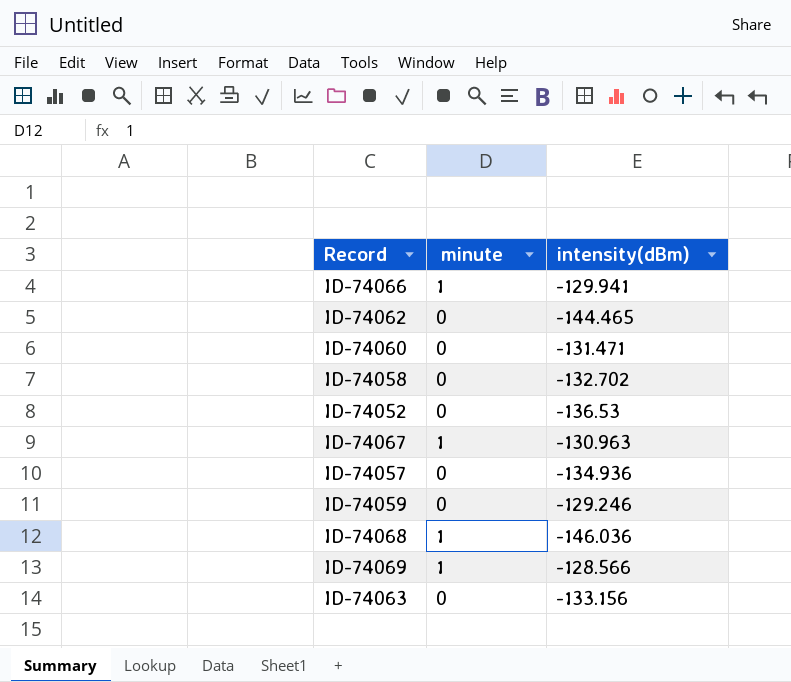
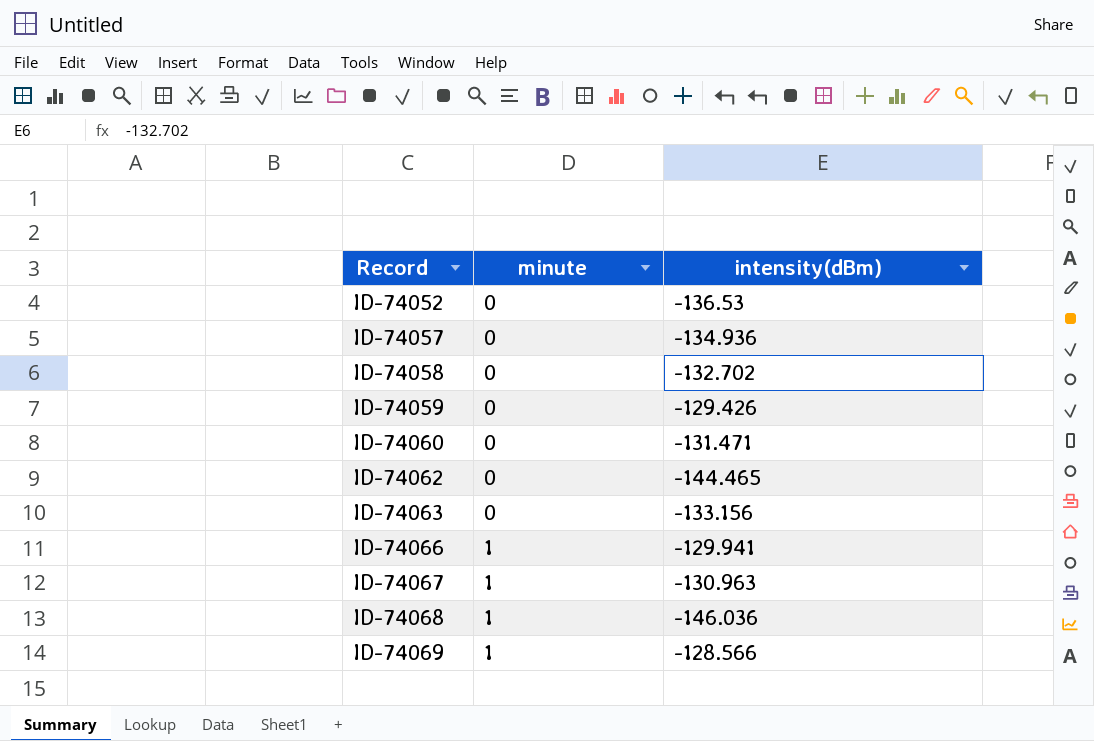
row order: none -> Record ascending
ID-74059 | intensity(dBm): -129.246 -> -129.426

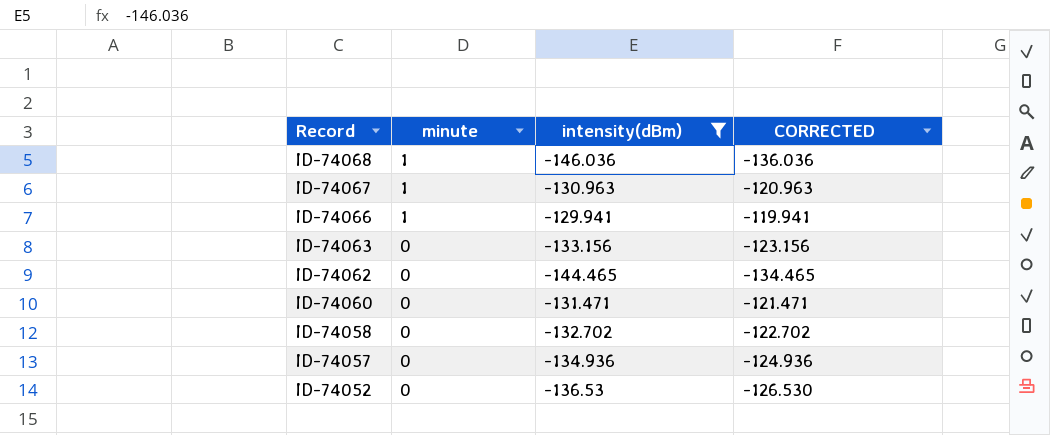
filter: none -> intensity(dBm) <= -129.941
row order: Record ascending -> Record descending
column CORRECTED | formula: none -> [intensity(dBm)] + 10

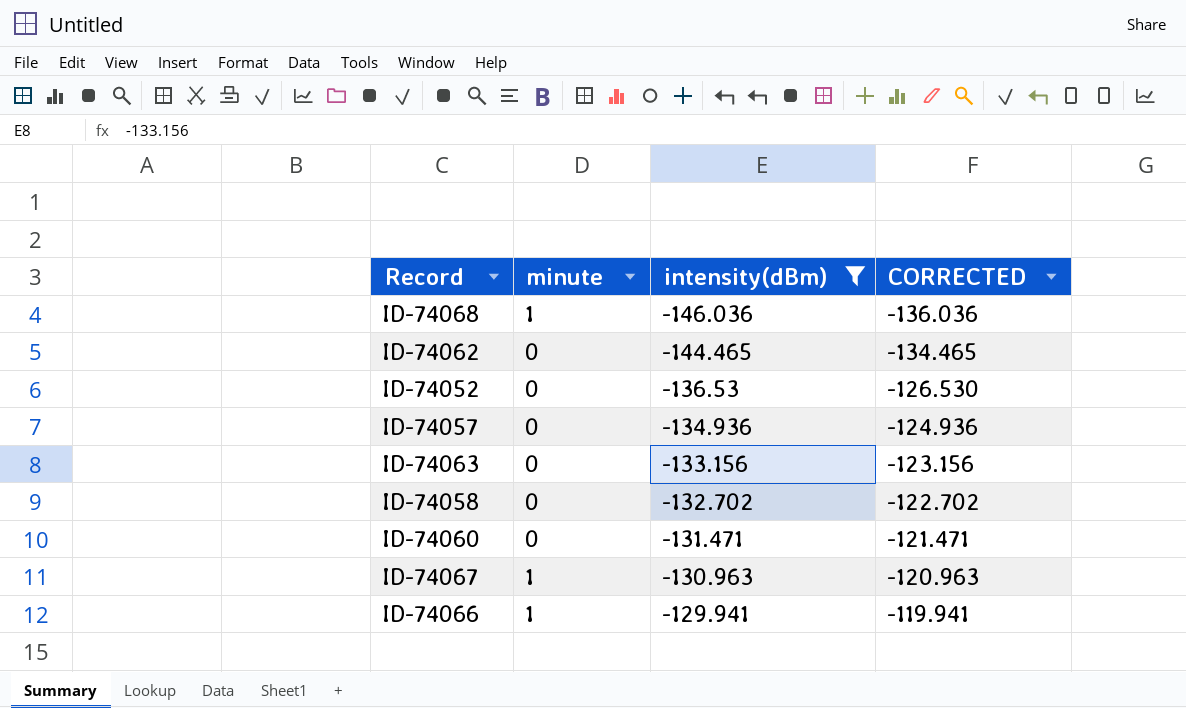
row order: Record descending -> intensity(dBm) ascending

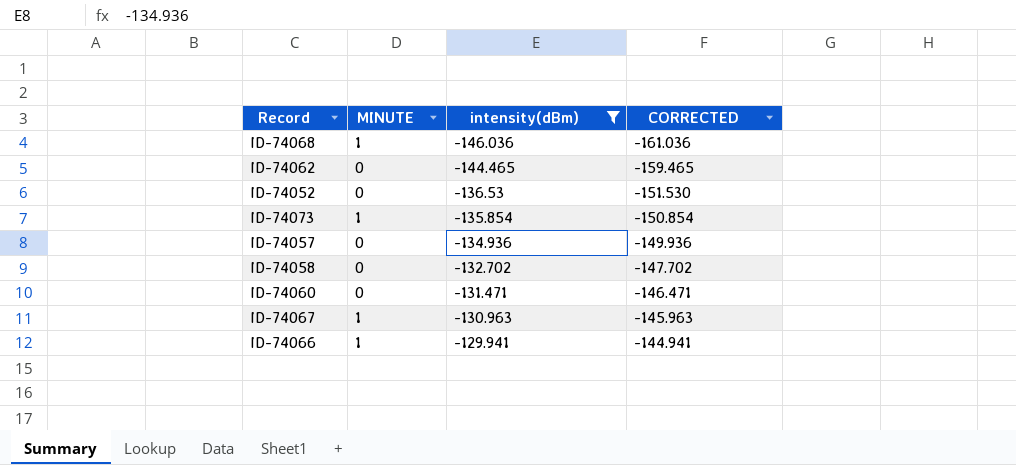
column name: minute -> MINUTE
column CORRECTED | formula: [intensity(dBm)] + 10 -> [intensity(dBm)] - 15
row ID-74063: 0 | -133.156 | -123.156 -> none
row ID-74073: none -> 1 | -135.854 | -150.854

